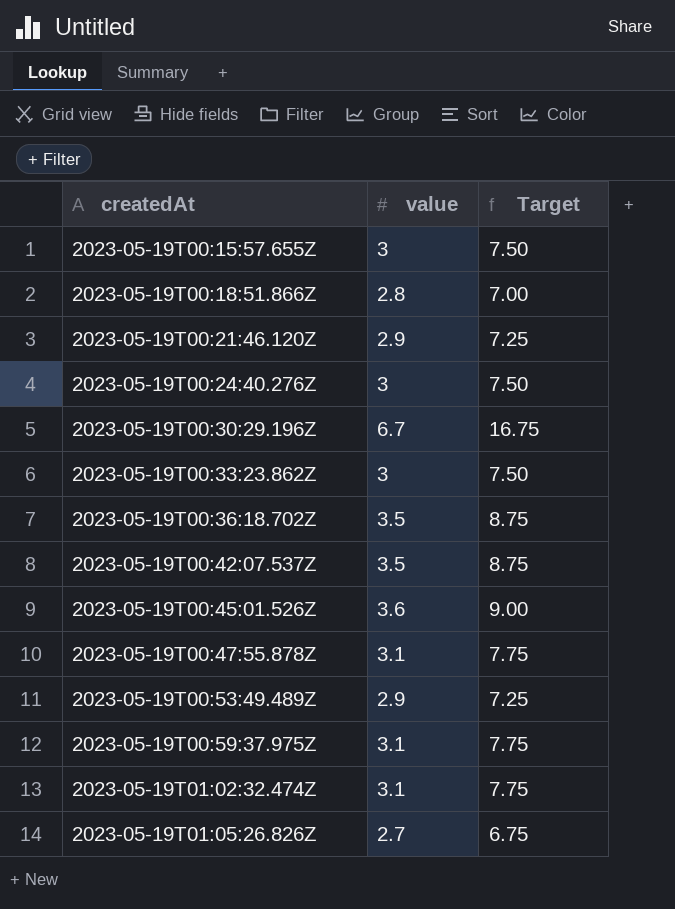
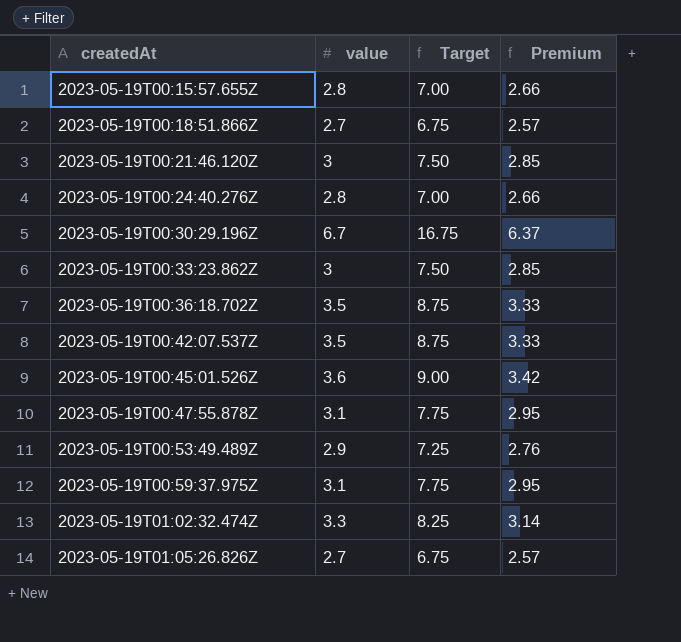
column Premium | formula: none -> [value] * 0.95
2023-05-19T00:15:57.655Z | value: 3 -> 2.8
2023-05-19T00:15:57.655Z | Target: 7.50 -> 7.00
2023-05-19T00:18:51.866Z | value: 2.8 -> 2.7
2023-05-19T00:18:51.866Z | Target: 7.00 -> 6.75
2023-05-19T00:21:46.120Z | value: 2.9 -> 3
2023-05-19T00:21:46.120Z | Target: 7.25 -> 7.50
2023-05-19T00:24:40.276Z | value: 3 -> 2.8
2023-05-19T00:24:40.276Z | Target: 7.50 -> 7.00
2023-05-19T01:02:32.474Z | value: 3.1 -> 3.3
2023-05-19T01:02:32.474Z | Target: 7.75 -> 8.25

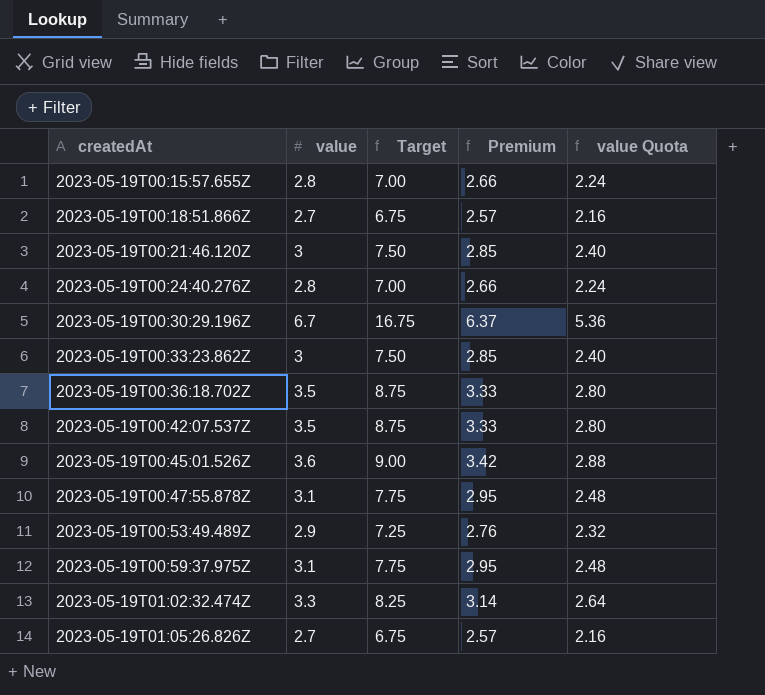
column value Quota | formula: none -> [value] * 0.8

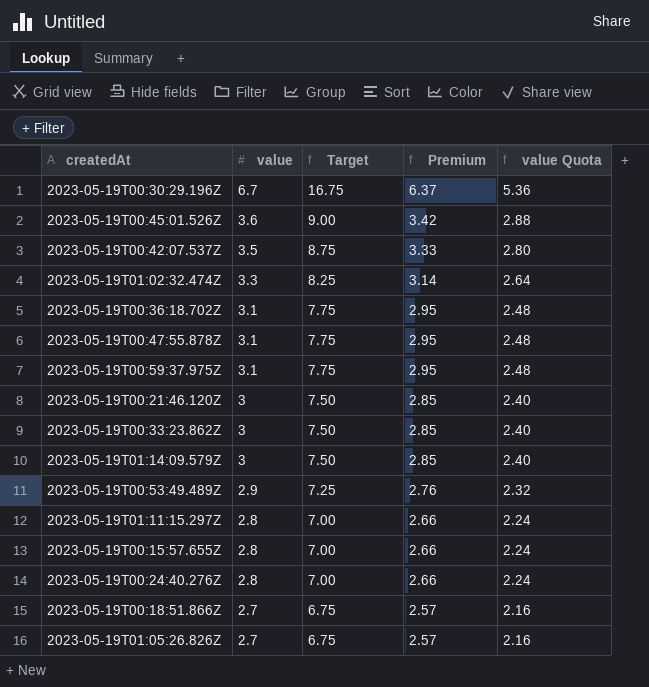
row order: createdAt ascending -> value descending
2023-05-19T00:36:18.702Z | value: 3.5 -> 3.1
2023-05-19T00:36:18.702Z | Target: 8.75 -> 7.75
2023-05-19T00:36:18.702Z | Premium: 3.33 -> 2.95
2023-05-19T00:36:18.702Z | value Quota: 2.80 -> 2.48
row 2023-05-19T01:14:09.579Z: none -> 3 | 7.50 | 2.85 | 2.40
row 2023-05-19T01:11:15.297Z: none -> 2.8 | 7.00 | 2.66 | 2.24

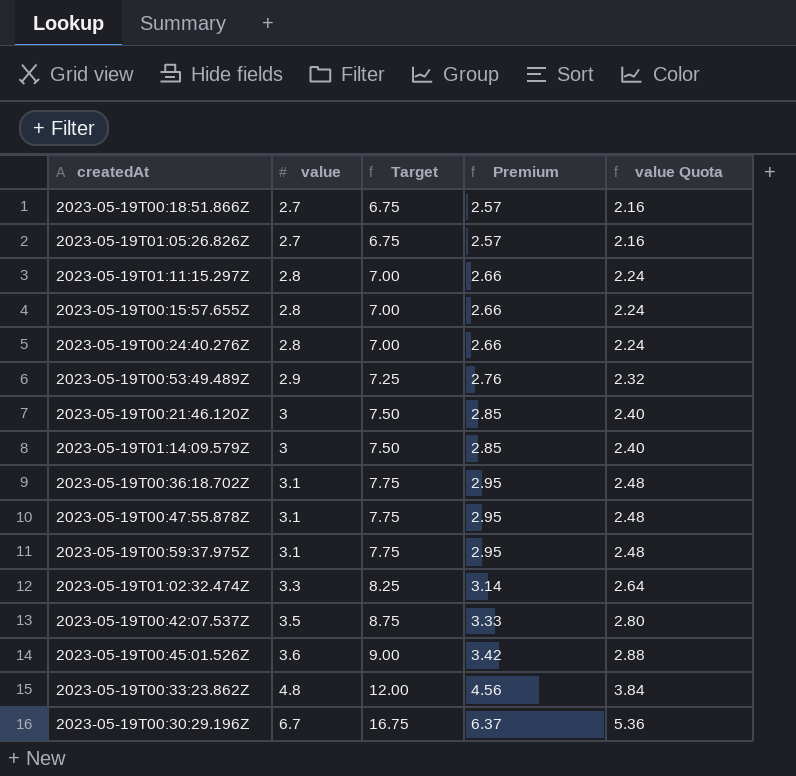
row order: value descending -> value ascending
2023-05-19T00:33:23.862Z | value: 3 -> 4.8
2023-05-19T00:33:23.862Z | Target: 7.50 -> 12.00
2023-05-19T00:33:23.862Z | Premium: 2.85 -> 4.56
2023-05-19T00:33:23.862Z | value Quota: 2.40 -> 3.84

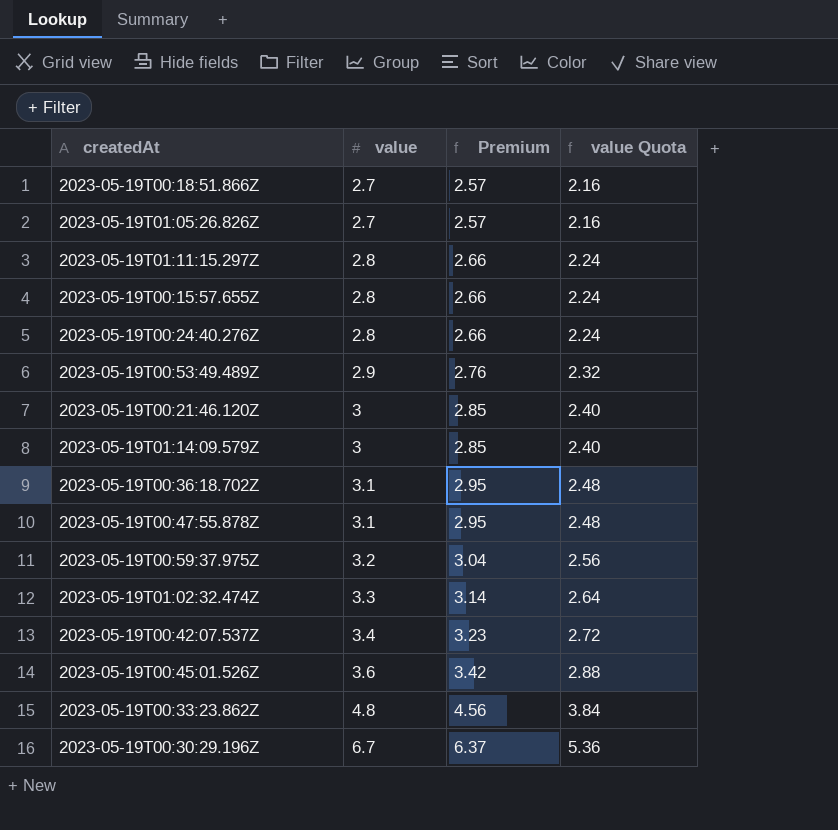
column Target | formula: [value] * 2.5 -> none
2023-05-19T00:59:37.975Z | value: 3.1 -> 3.2
2023-05-19T00:59:37.975Z | Premium: 2.95 -> 3.04
2023-05-19T00:59:37.975Z | value Quota: 2.48 -> 2.56
2023-05-19T00:42:07.537Z | value: 3.5 -> 3.4
2023-05-19T00:42:07.537Z | Premium: 3.33 -> 3.23
2023-05-19T00:42:07.537Z | value Quota: 2.80 -> 2.72

